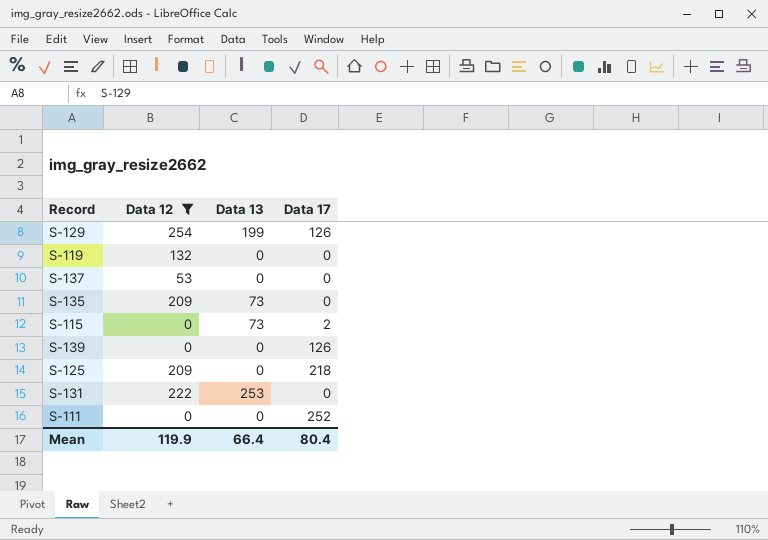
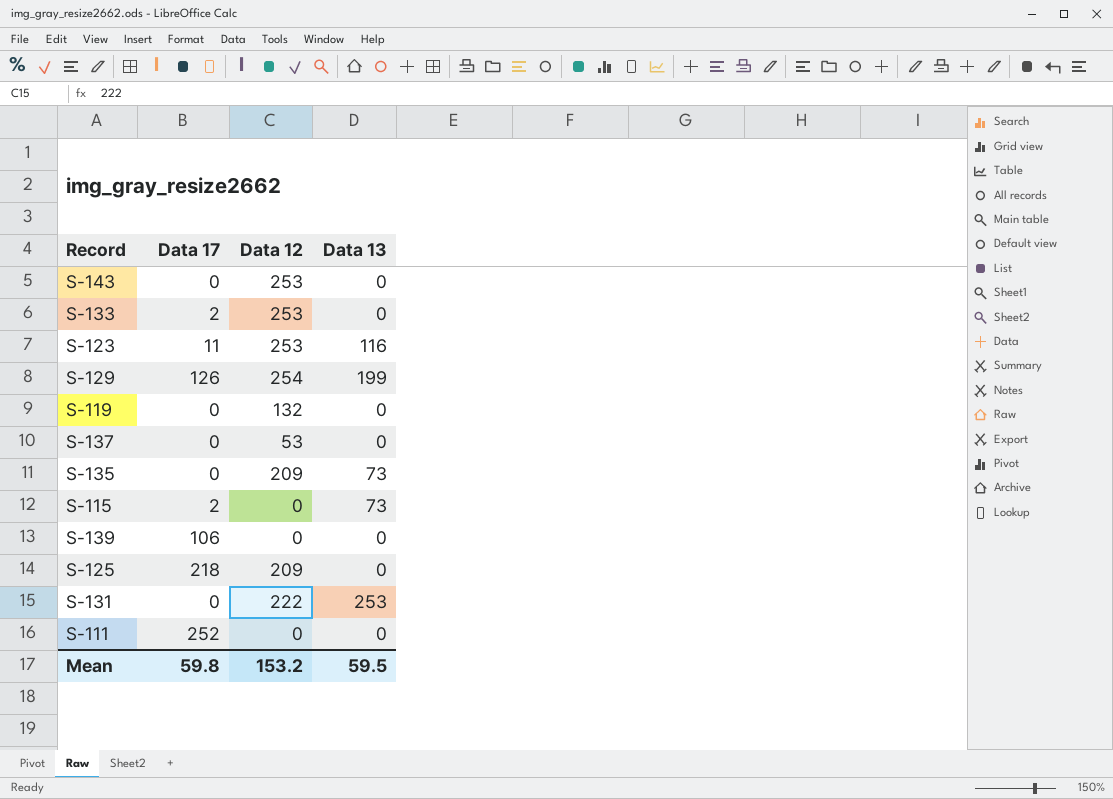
filter: Data 12 != 253 -> none
column Data 17 | position: 4 -> 2
S-139 | Data 17: 126 -> 106
Mean | Data 17: 80.4 -> 59.8
Mean | Data 12: 119.9 -> 153.2
Mean | Data 13: 66.4 -> 59.5

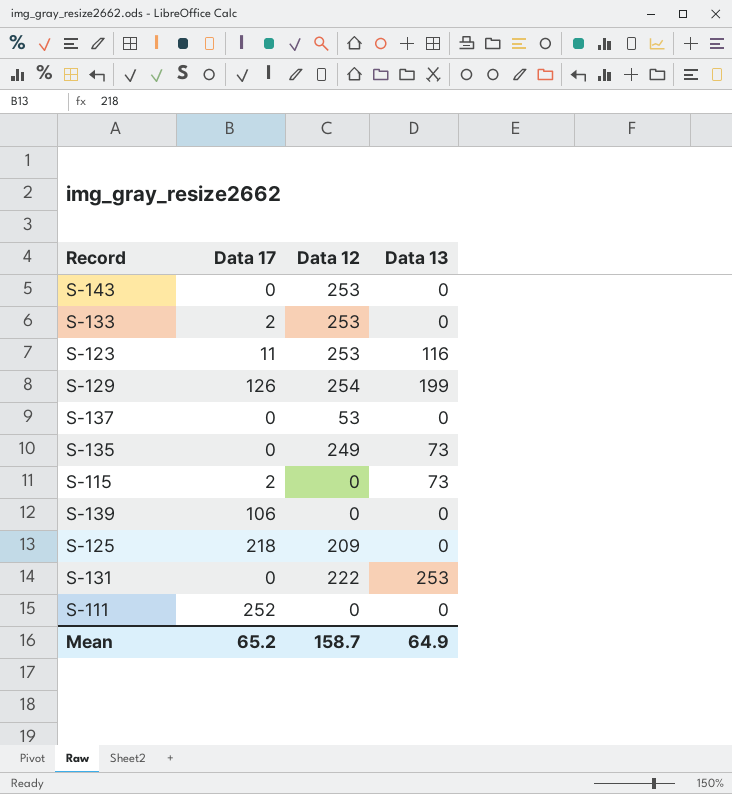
row S-119: 0 | 132 | 0 -> none
S-135 | Data 12: 209 -> 249
Mean | Data 17: 59.8 -> 65.2
Mean | Data 12: 153.2 -> 158.7
Mean | Data 13: 59.5 -> 64.9

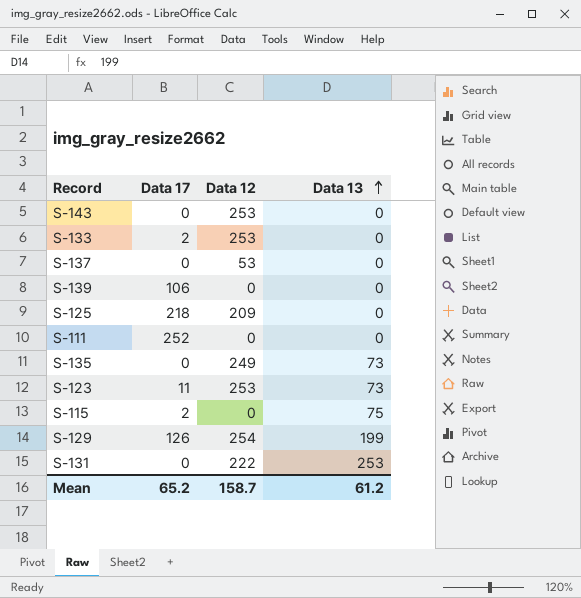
row order: none -> Data 13 ascending
S-123 | Data 13: 116 -> 73
S-115 | Data 13: 73 -> 75
Mean | Data 13: 64.9 -> 61.2

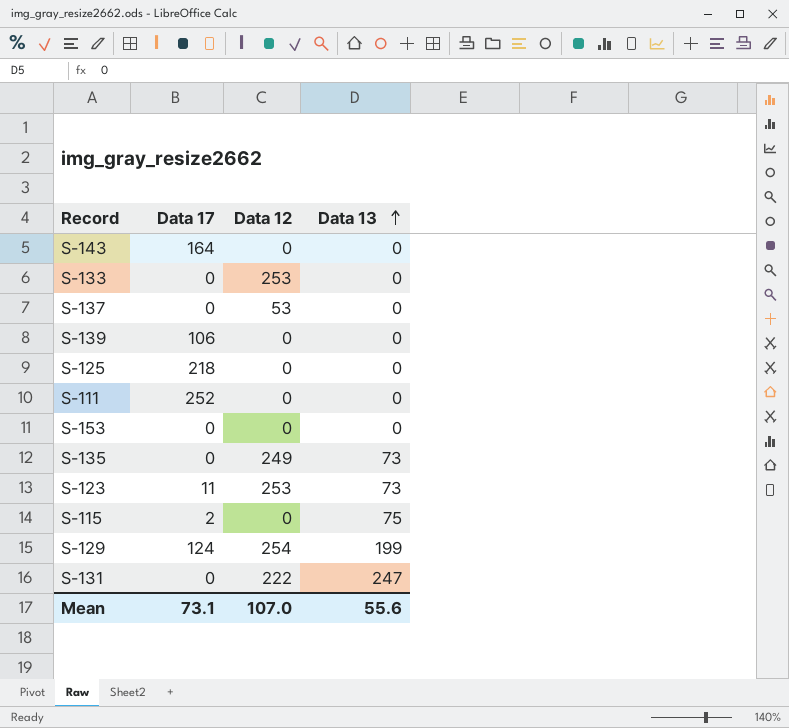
S-143 | Data 17: 0 -> 164
S-143 | Data 12: 253 -> 0
S-133 | Data 17: 2 -> 0
S-125 | Data 12: 209 -> 0
row S-153: none -> 0 | 0 | 0
S-129 | Data 17: 126 -> 124
S-131 | Data 13: 253 -> 247
Mean | Data 17: 65.2 -> 73.1
Mean | Data 12: 158.7 -> 107.0
Mean | Data 13: 61.2 -> 55.6

